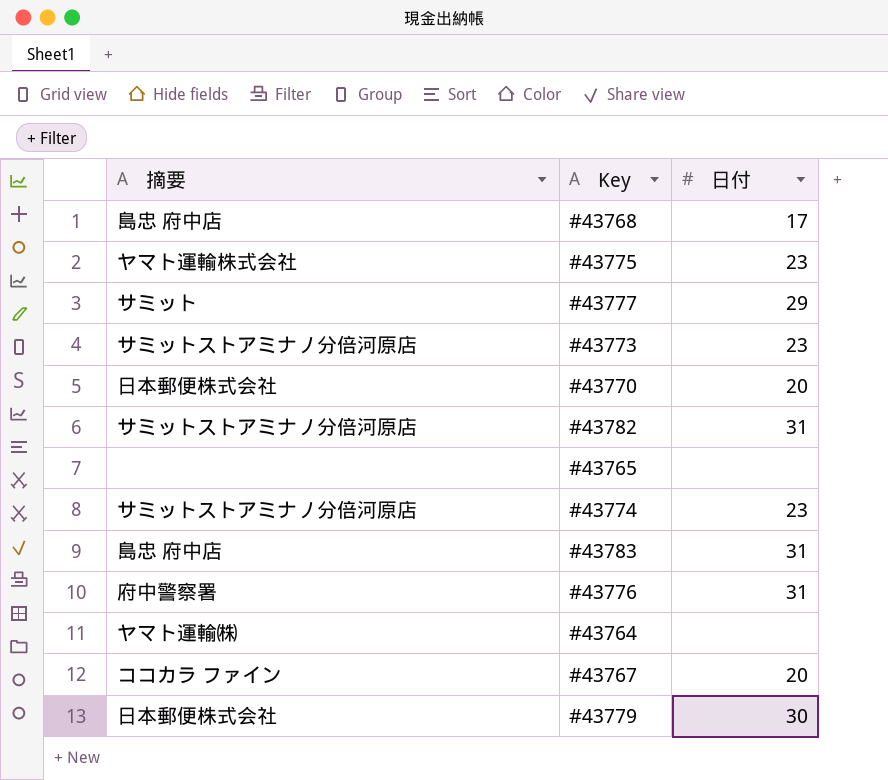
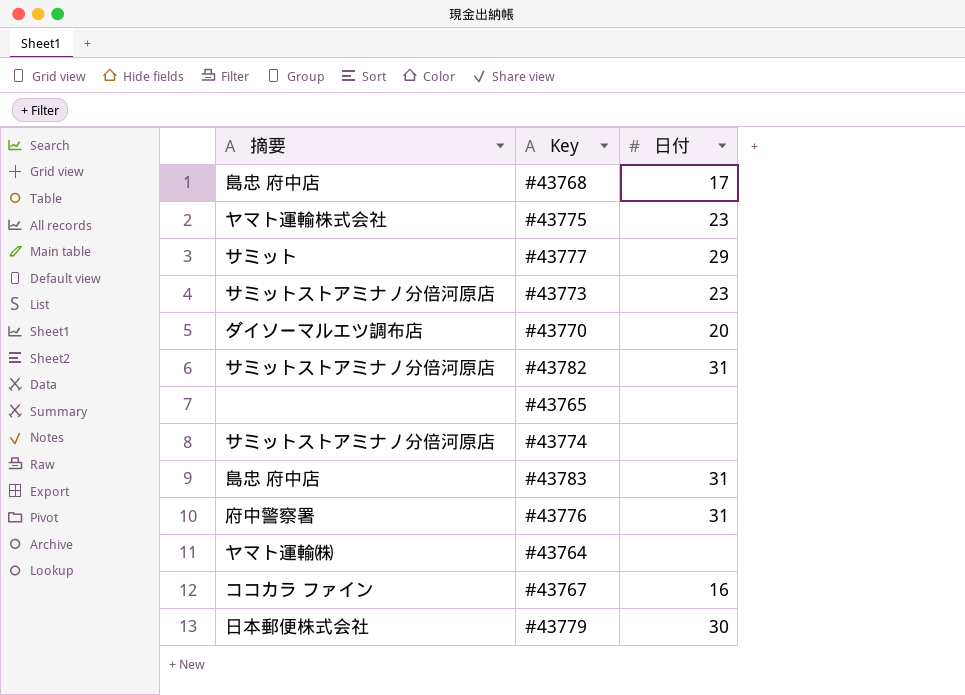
#43770 | 摘要: 日本郵便株式会社 -> ダイソーマルエツ調布店
#43774 | 日付: 23 -> none
#43767 | 日付: 20 -> 16

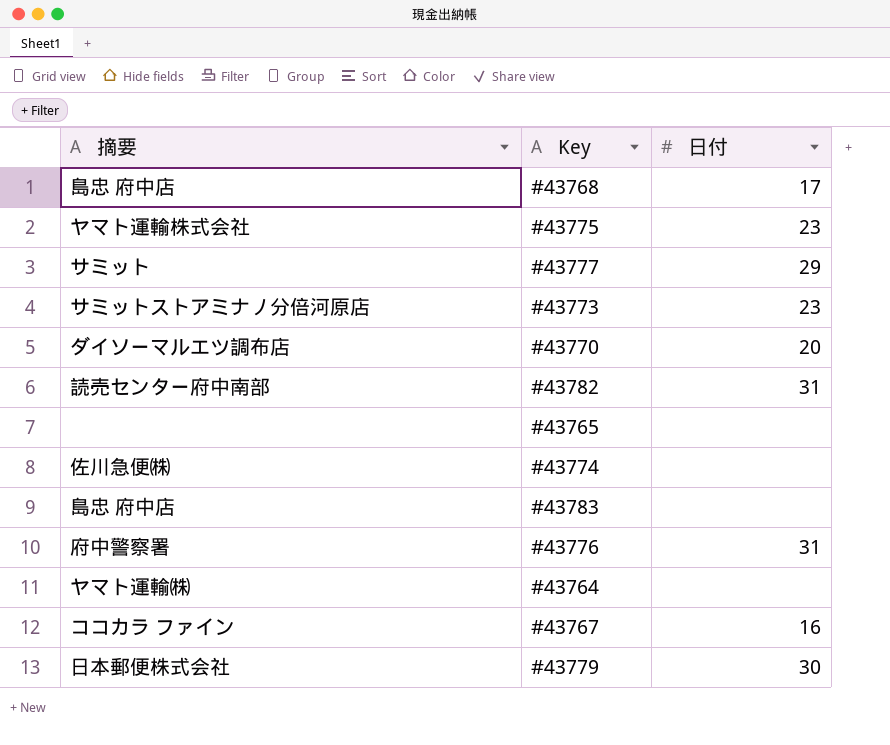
#43782 | 摘要: サミットストアミナノ分倍河原店 -> 読売センター府中南部
#43774 | 摘要: サミットストアミナノ分倍河原店 -> 佐川急便㈱
#43783 | 日付: 31 -> none

